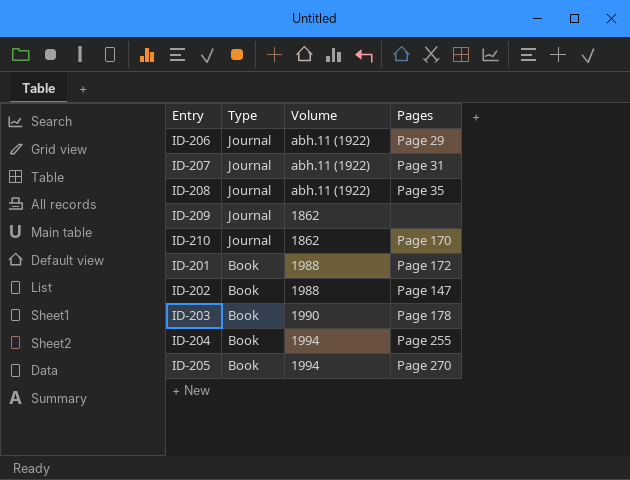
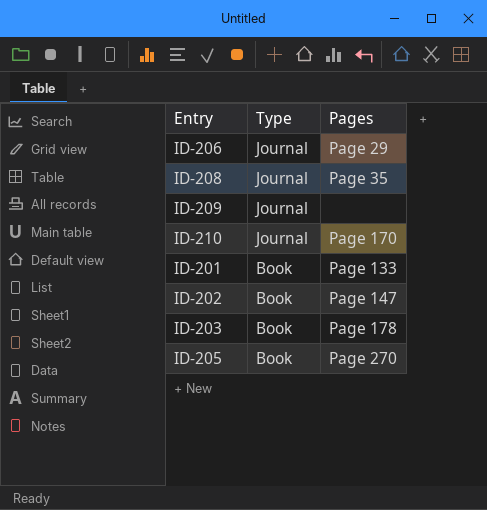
column Volume | position: 3 -> none
row ID-207: Journal | abh.11 (1922) | Page 31 -> none
row ID-204: Book | 1994 | Page 255 -> none
ID-201 | Pages: Page 172 -> Page 133

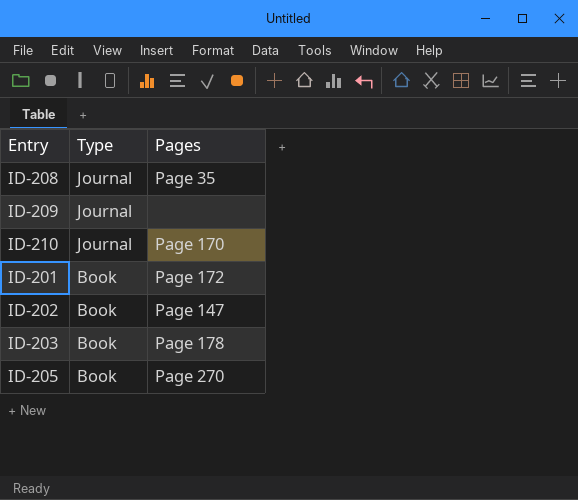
row ID-206: Journal | Page 29 -> none
ID-201 | Pages: Page 133 -> Page 172

